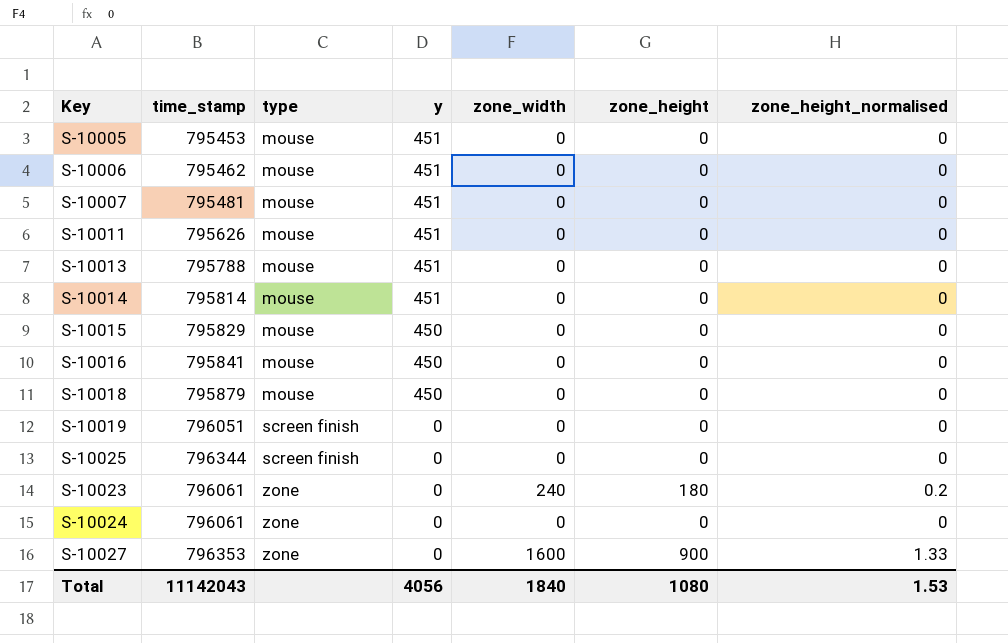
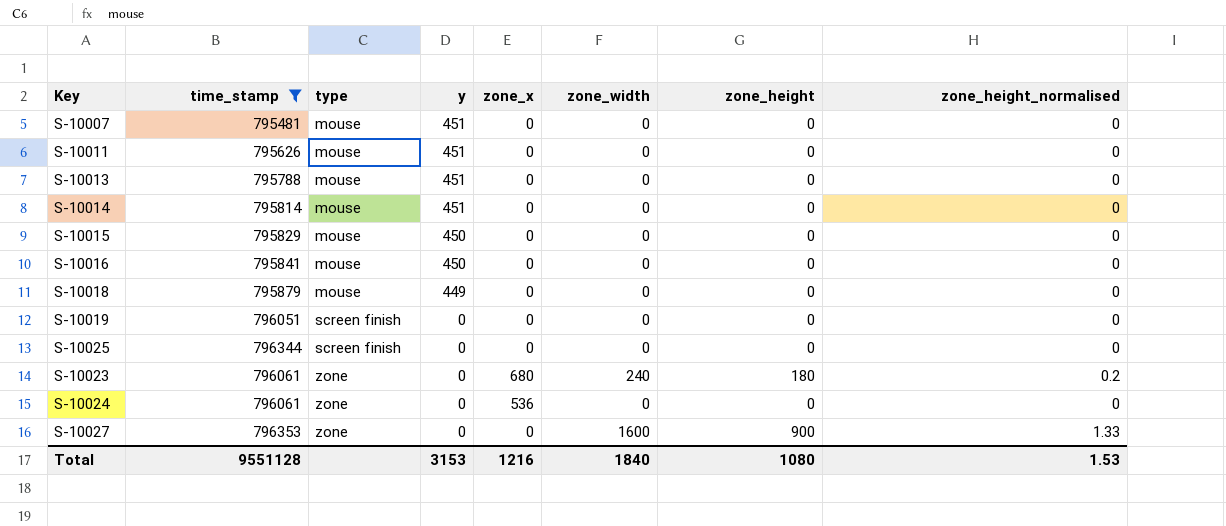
filter: none -> time_stamp >= 795481
column zone_x | position: none -> 5
S-10018 | y: 450 -> 449
Total | time_stamp: 11142043 -> 9551128
Total | y: 4056 -> 3153

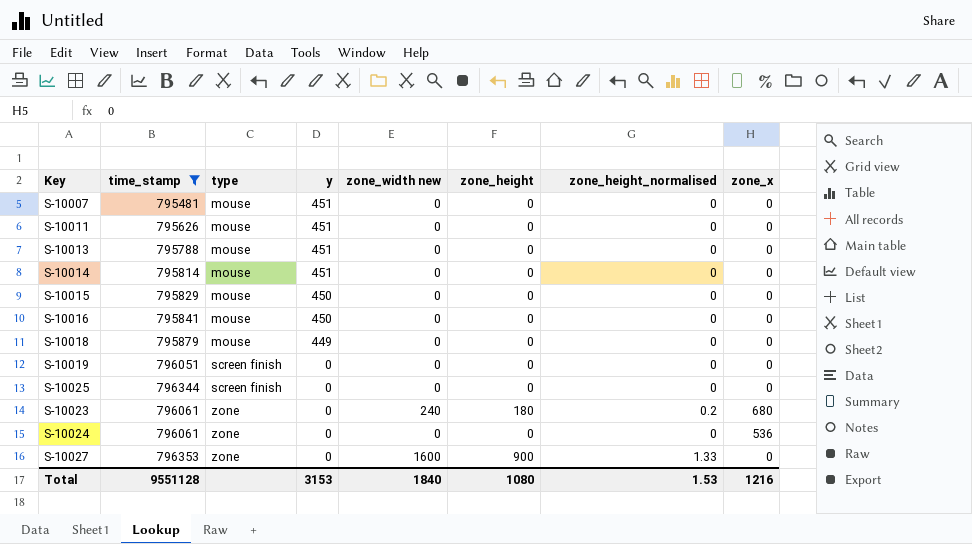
column name: zone_width -> zone_width new
column zone_x | position: 5 -> 8

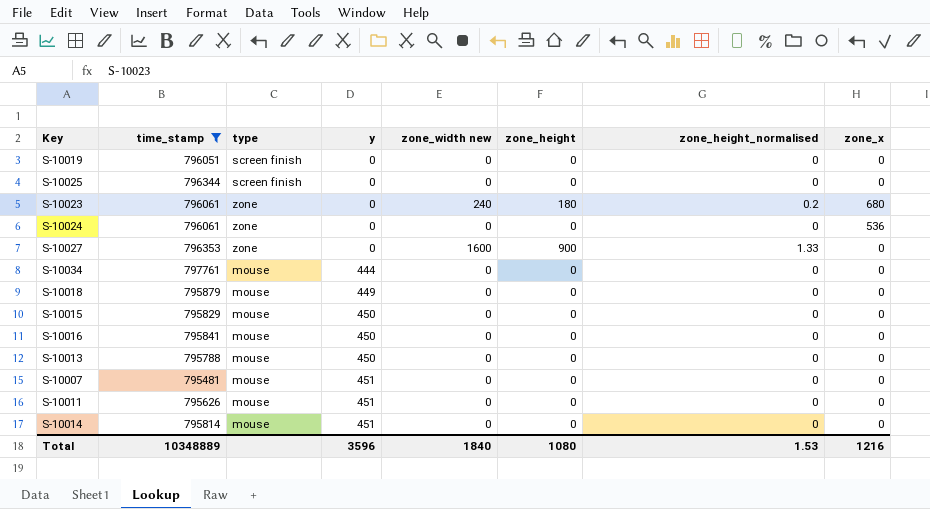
row order: type ascending -> y ascending
row S-10034: none -> 797761 | mouse | 444 | 0 | 0 | 0 | 0
S-10013 | y: 451 -> 450
Total | time_stamp: 9551128 -> 10348889
Total | y: 3153 -> 3596

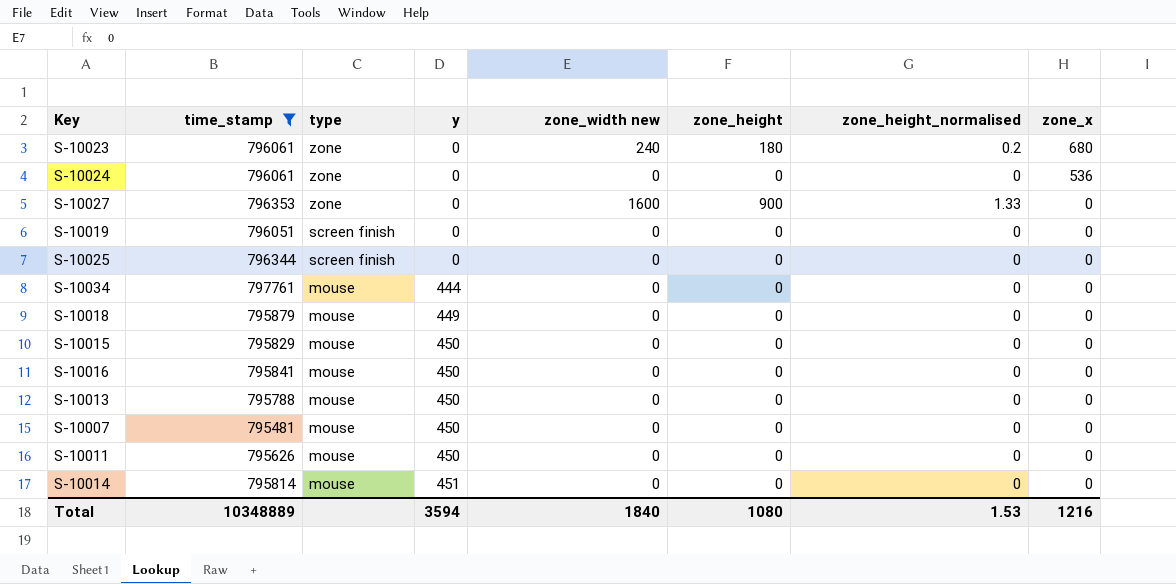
row order: y ascending -> type descending
S-10007 | y: 451 -> 450
S-10011 | y: 451 -> 450
Total | y: 3596 -> 3594

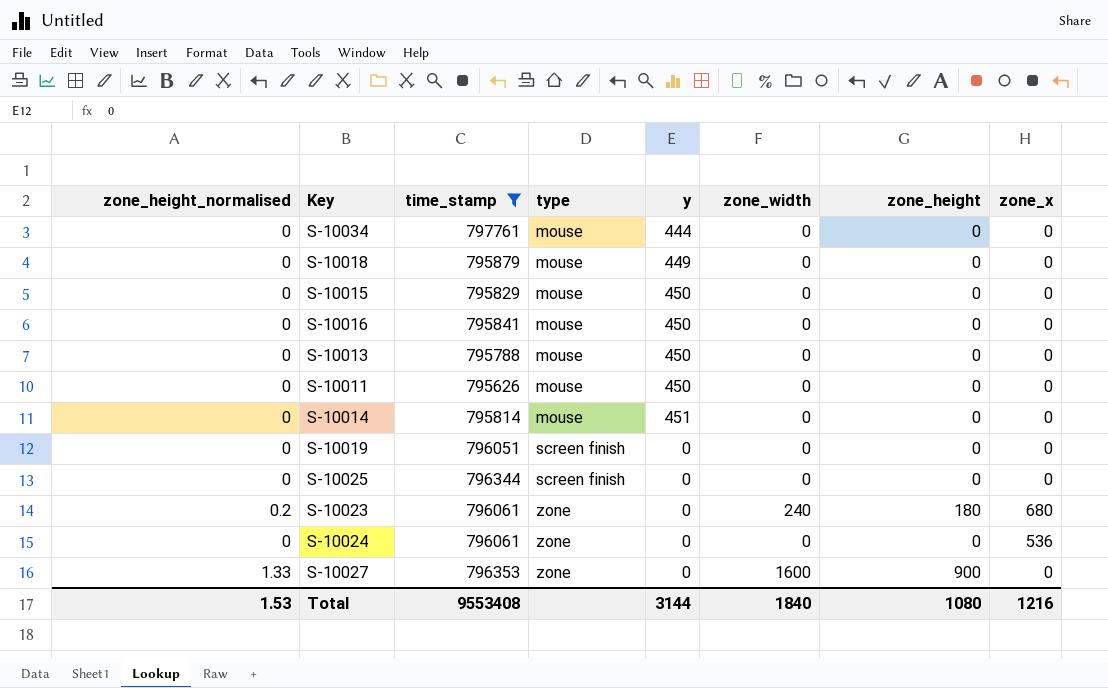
row order: type descending -> type ascending
column zone_height_normalised | position: 7 -> 1
column name: zone_width new -> zone_width
row S-10007: 795481 | mouse | 450 | 0 | 0 | 0 | 0 -> none
Total | time_stamp: 10348889 -> 9553408
Total | y: 3594 -> 3144

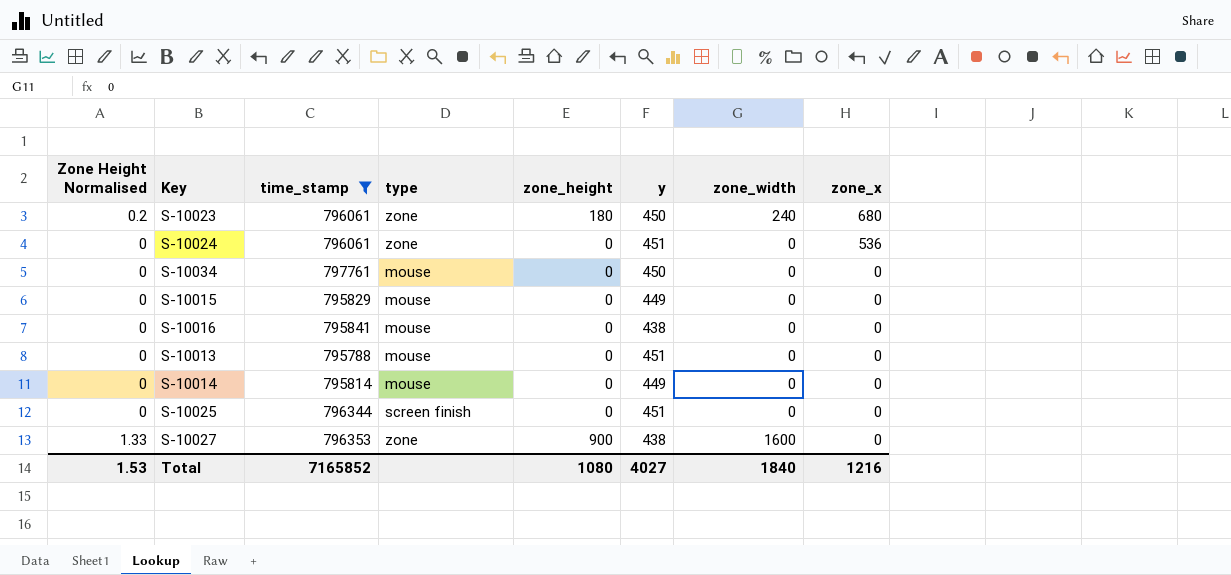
row order: type ascending -> zone_x descending
column name: zone_height_normalised -> Zone Height Normalised
column zone_height | position: 7 -> 5
row S-10018: 0 | 795879 | mouse | 449 | 0 | 0 | 0 -> none
row S-10011: 0 | 795626 | mouse | 450 | 0 | 0 | 0 -> none
row S-10019: 0 | 796051 | screen finish | 0 | 0 | 0 | 0 -> none
S-10023 | y: 0 -> 450
S-10024 | y: 0 -> 451
S-10034 | y: 444 -> 450
S-10015 | y: 450 -> 449
S-10016 | y: 450 -> 438
S-10013 | y: 450 -> 451
S-10014 | y: 451 -> 449
S-10025 | y: 0 -> 451
S-10027 | y: 0 -> 438
Total | time_stamp: 9553408 -> 7165852
Total | y: 3144 -> 4027

